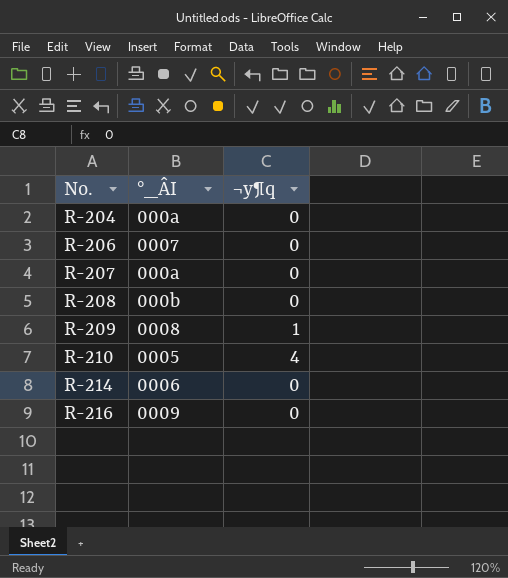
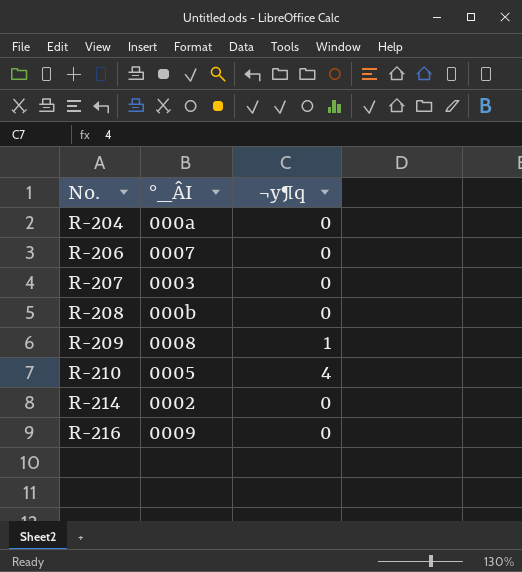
R-207 | °_ÂI: 000a -> 0003
R-214 | °_ÂI: 0006 -> 0002

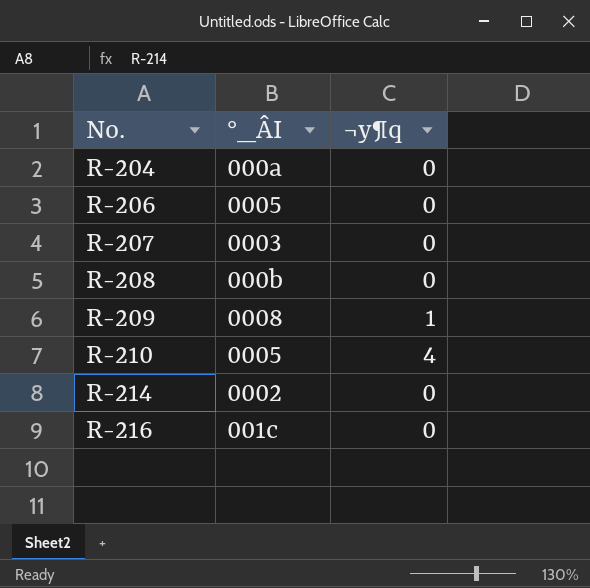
R-206 | °_ÂI: 0007 -> 0005
R-216 | °_ÂI: 0009 -> 001c

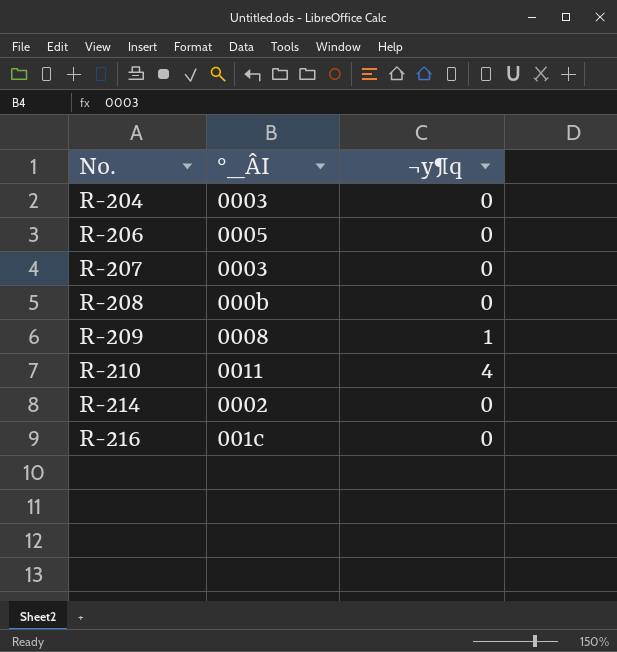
R-204 | °_ÂI: 000a -> 0003
R-210 | °_ÂI: 0005 -> 0011

